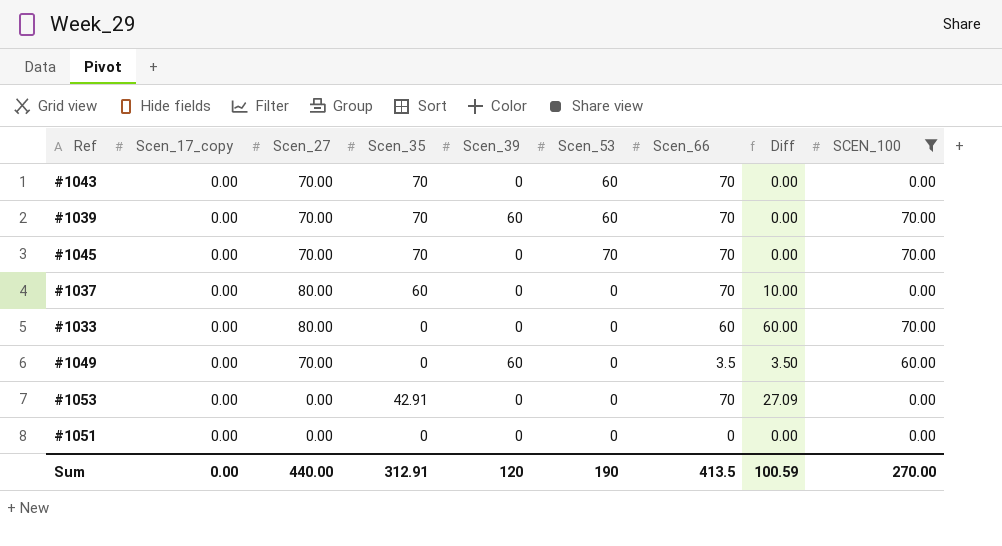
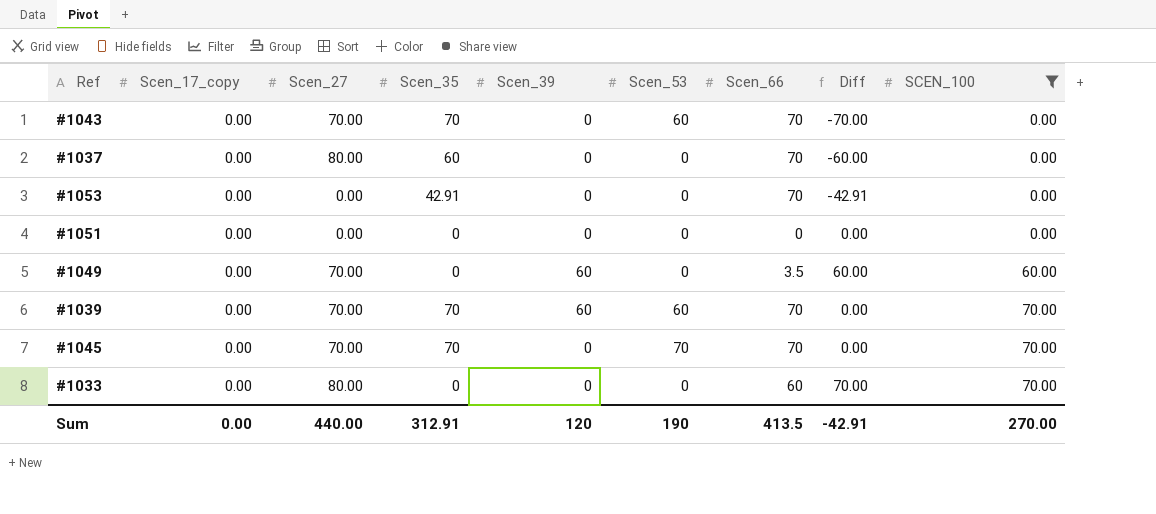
row order: none -> SCEN_100 ascending
column Diff | formula: [Scen_66] - [Scen_35] -> [SCEN_100] - [Scen_35]
Sum | Diff: 100.59 -> -42.91

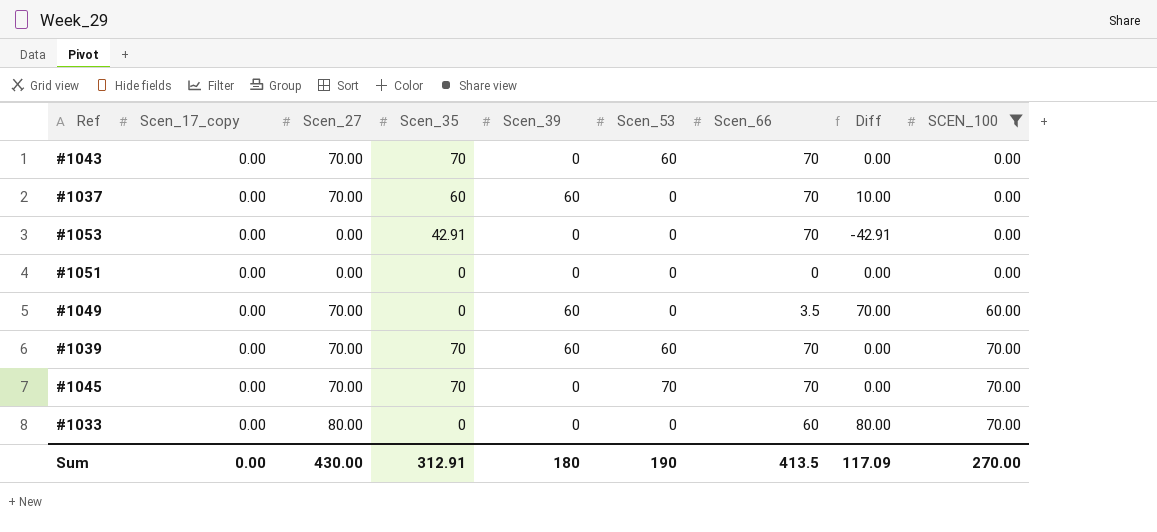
column Diff | formula: [SCEN_100] - [Scen_35] -> [Scen_27] - [Scen_35]
#1037 | Scen_27: 80.00 -> 70.00
#1037 | Scen_39: 0 -> 60
Sum | Scen_27: 440.00 -> 430.00
Sum | Scen_39: 120 -> 180
Sum | Diff: -42.91 -> 117.09

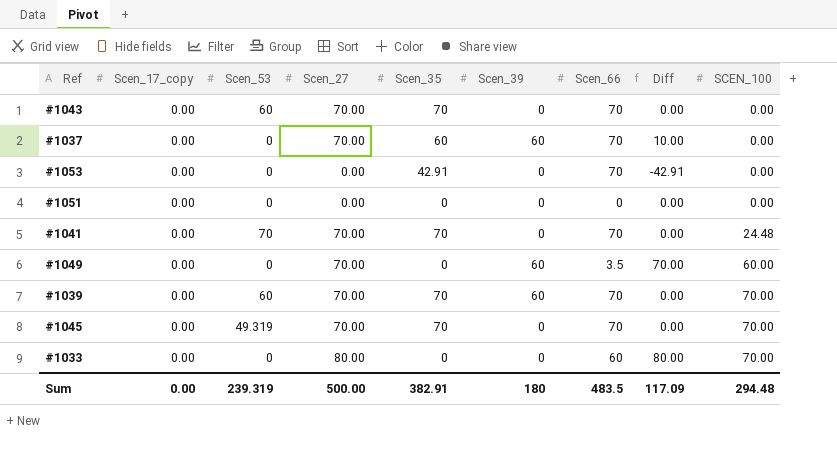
filter: SCEN_100 != 24.48 -> none
column Scen_53 | position: 6 -> 3
#1045 | Scen_53: 70 -> 49.319
Sum | Scen_53: 190 -> 239.319
Sum | Scen_27: 430.00 -> 500.00
Sum | Scen_35: 312.91 -> 382.91
Sum | Scen_66: 413.5 -> 483.5
Sum | SCEN_100: 270.00 -> 294.48

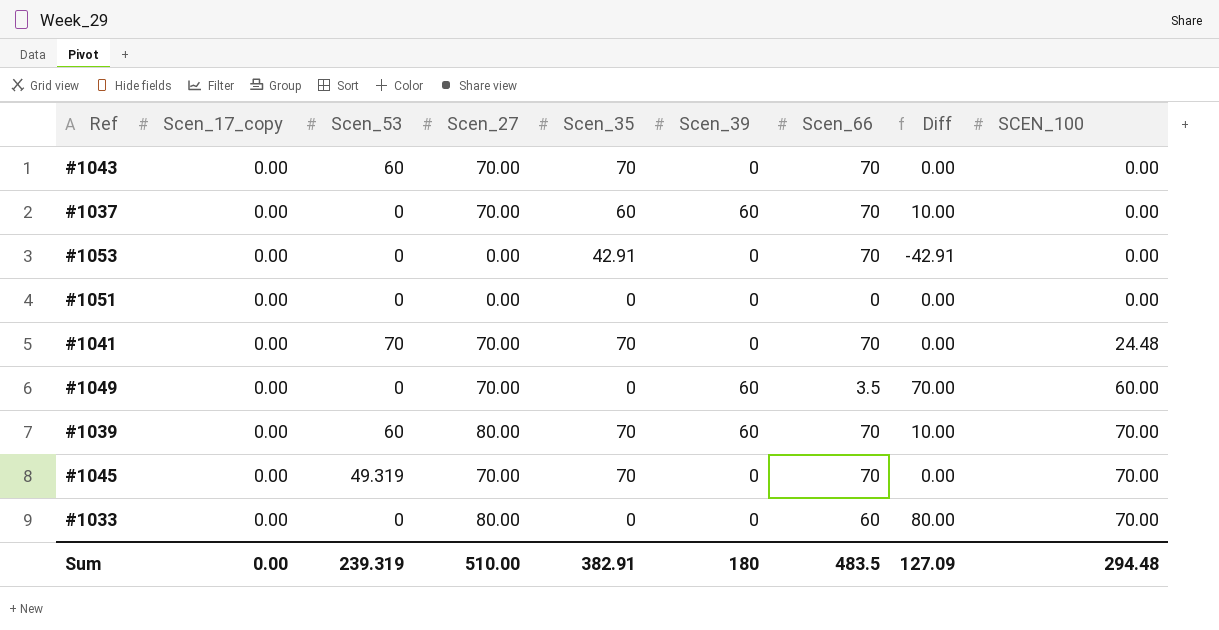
#1039 | Scen_27: 70.00 -> 80.00
#1039 | Diff: 0.00 -> 10.00
Sum | Scen_27: 500.00 -> 510.00
Sum | Diff: 117.09 -> 127.09

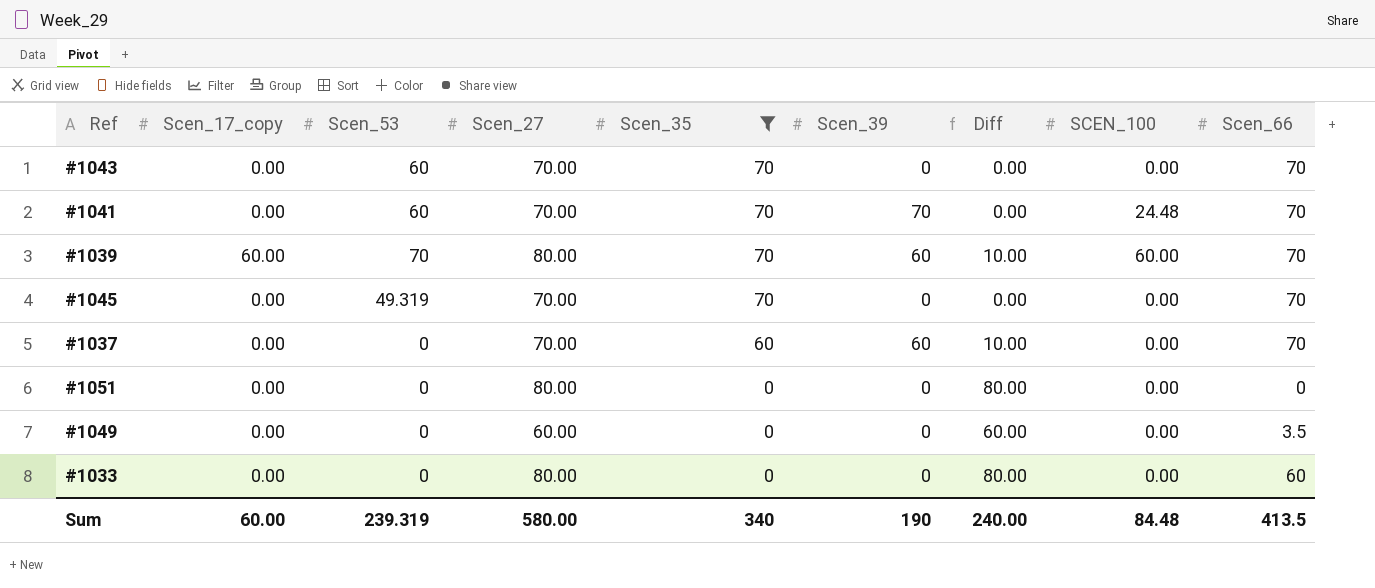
filter: none -> Scen_35 != 42.91
row order: SCEN_100 ascending -> Scen_35 descending
column Scen_66 | position: 7 -> 9
#1041 | Scen_53: 70 -> 60
#1041 | Scen_39: 0 -> 70
#1039 | Scen_17_copy: 0.00 -> 60.00
#1039 | Scen_53: 60 -> 70
#1039 | SCEN_100: 70.00 -> 60.00
#1045 | SCEN_100: 70.00 -> 0.00
#1051 | Scen_27: 0.00 -> 80.00
#1051 | Diff: 0.00 -> 80.00
#1049 | Scen_27: 70.00 -> 60.00
#1049 | Scen_39: 60 -> 0
#1049 | Diff: 70.00 -> 60.00
#1049 | SCEN_100: 60.00 -> 0.00
#1033 | SCEN_100: 70.00 -> 0.00
Sum | Scen_17_copy: 0.00 -> 60.00
Sum | Scen_27: 510.00 -> 580.00
Sum | Scen_35: 382.91 -> 340
Sum | Scen_39: 180 -> 190
Sum | Diff: 127.09 -> 240.00
Sum | SCEN_100: 294.48 -> 84.48
Sum | Scen_66: 483.5 -> 413.5

